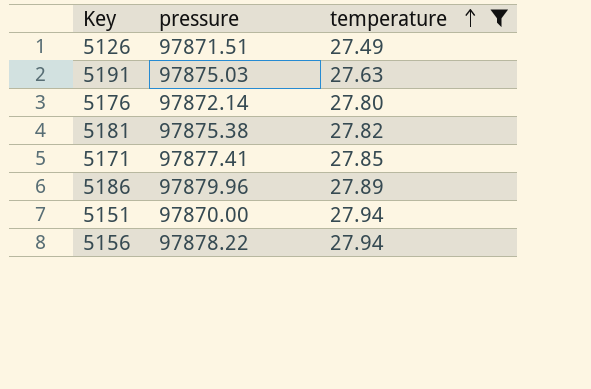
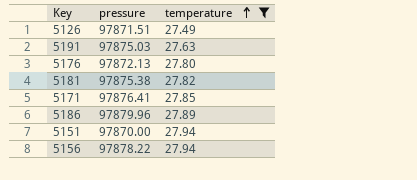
5176 | pressure: 97872.14 -> 97872.13
5171 | pressure: 97877.41 -> 97876.41

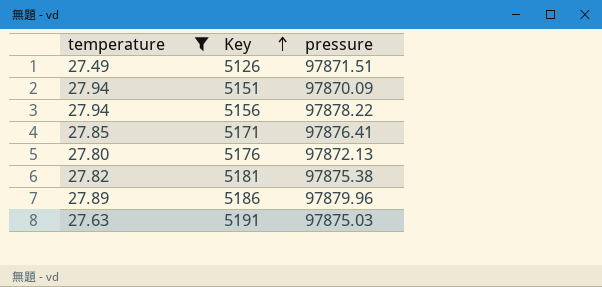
row order: temperature ascending -> Key ascending
column temperature | position: 3 -> 1
5151 | pressure: 97870.00 -> 97870.09

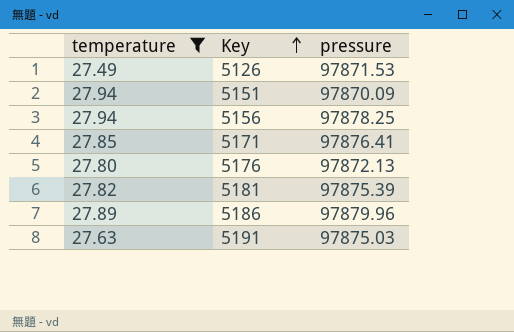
5126 | pressure: 97871.51 -> 97871.53
5156 | pressure: 97878.22 -> 97878.25
5181 | pressure: 97875.38 -> 97875.39

